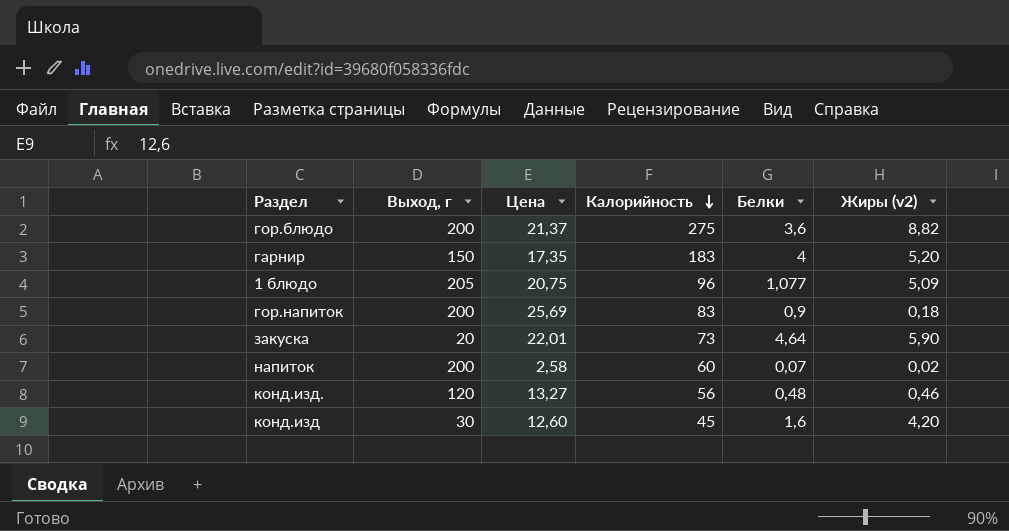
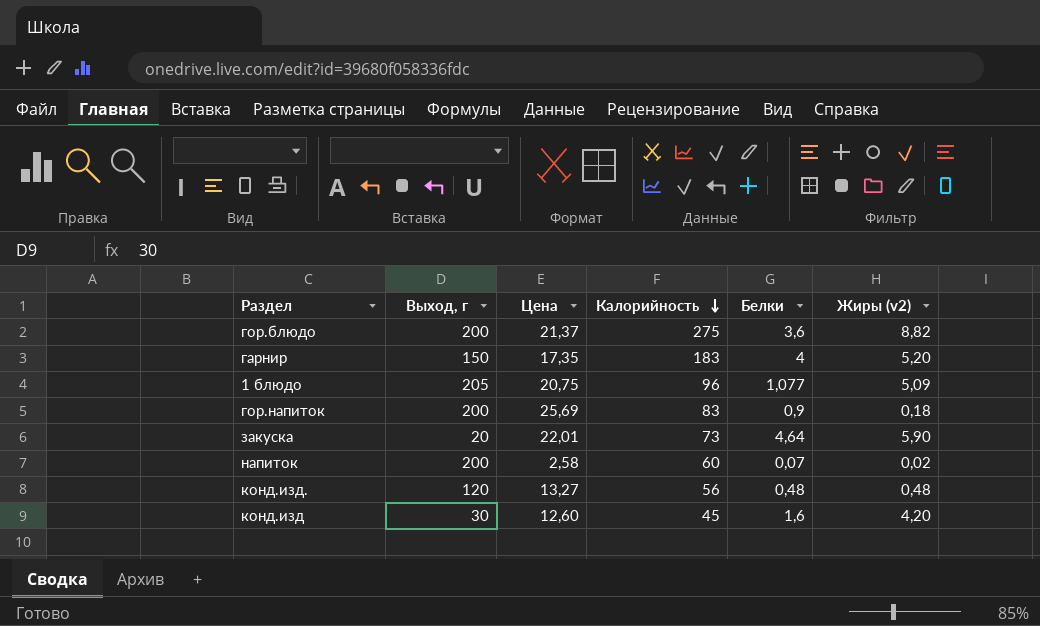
конд.изд. | Жиры (v2): 0,46 -> 0,48

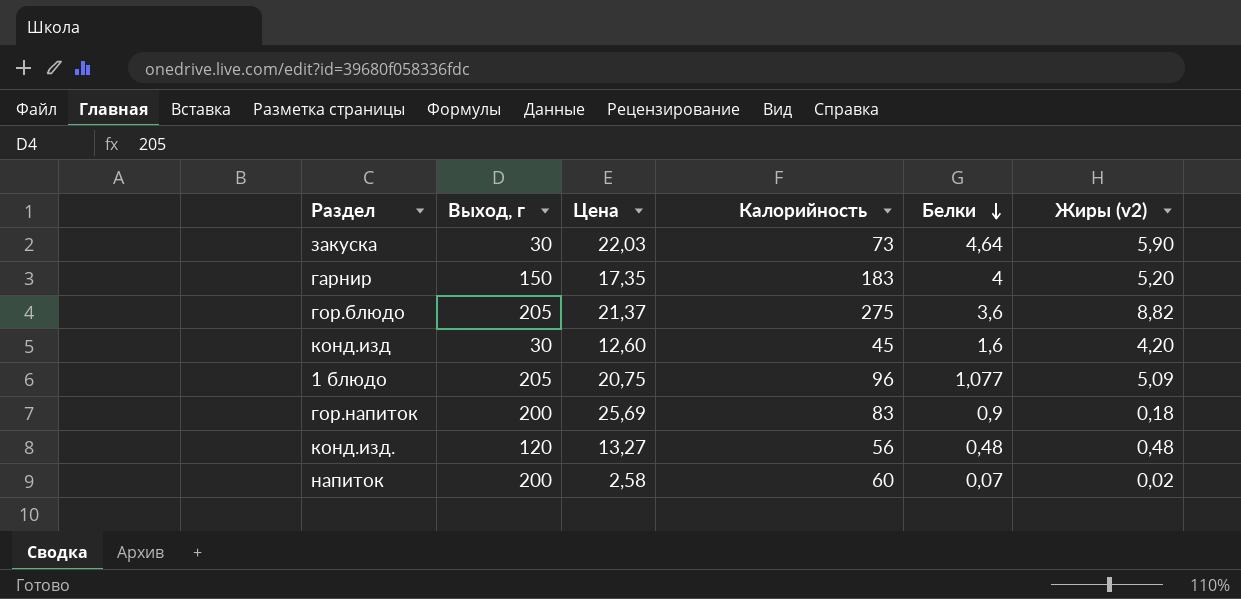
row order: Калорийность descending -> Белки descending
закуска | Выход, г: 20 -> 30
закуска | Цена: 22,01 -> 22,03
гор.блюдо | Выход, г: 200 -> 205

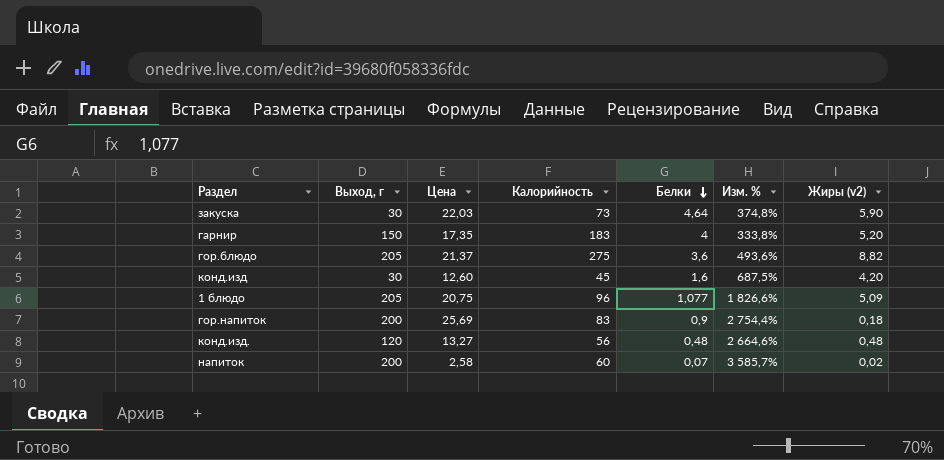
column Изм. % | formula: none -> ([Цена] - [Белки]) / [Белки]

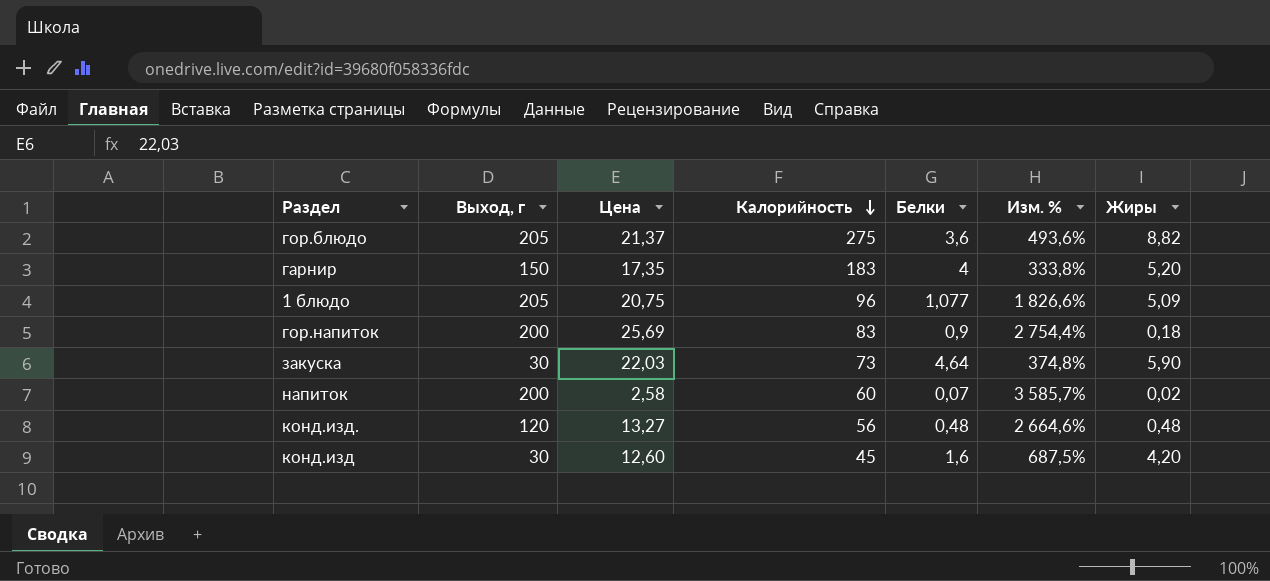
row order: Белки descending -> Калорийность descending
column name: Жиры (v2) -> Жиры

